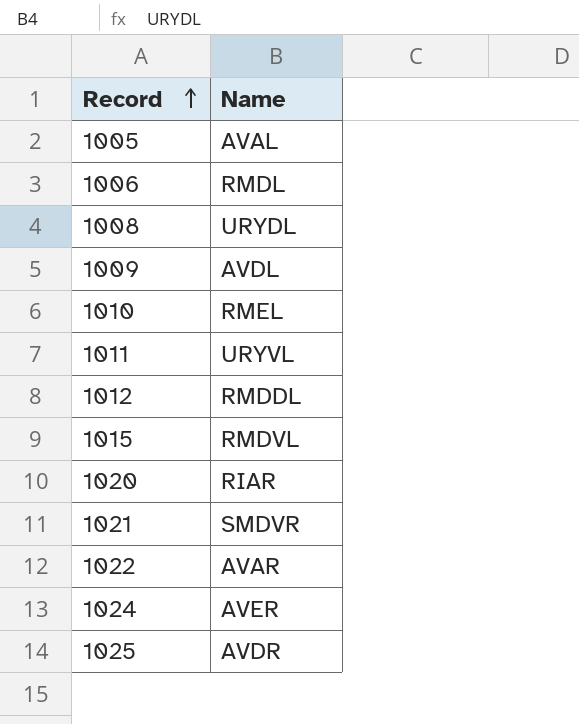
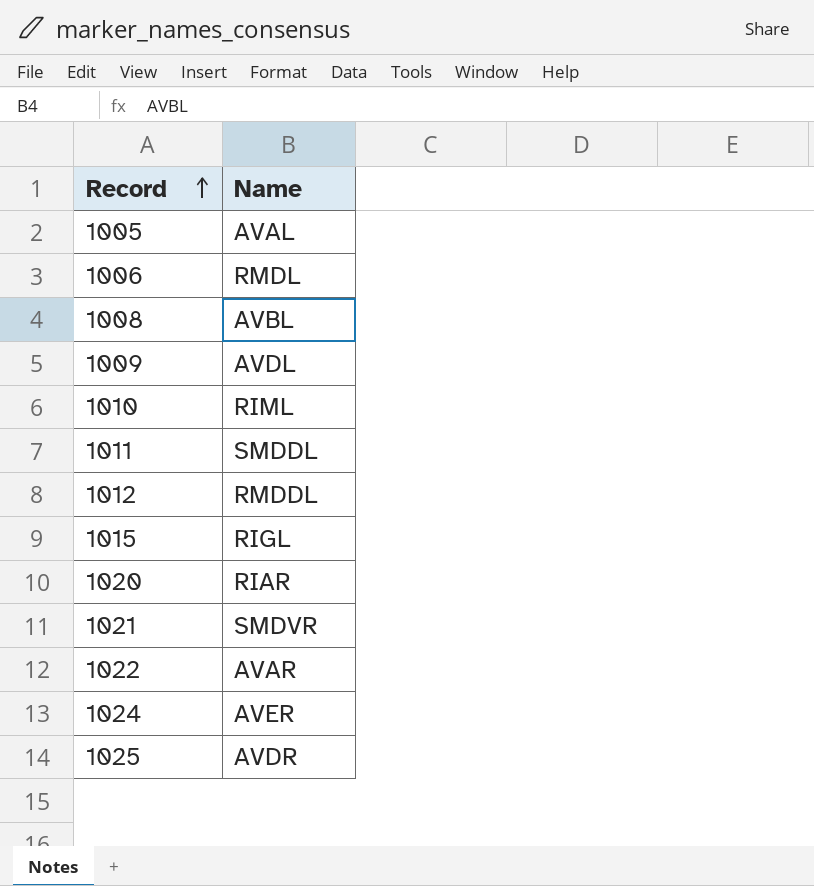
1008 | Name: URYDL -> AVBL
1010 | Name: RMEL -> RIML
1011 | Name: URYVL -> SMDDL
1015 | Name: RMDVL -> RIGL

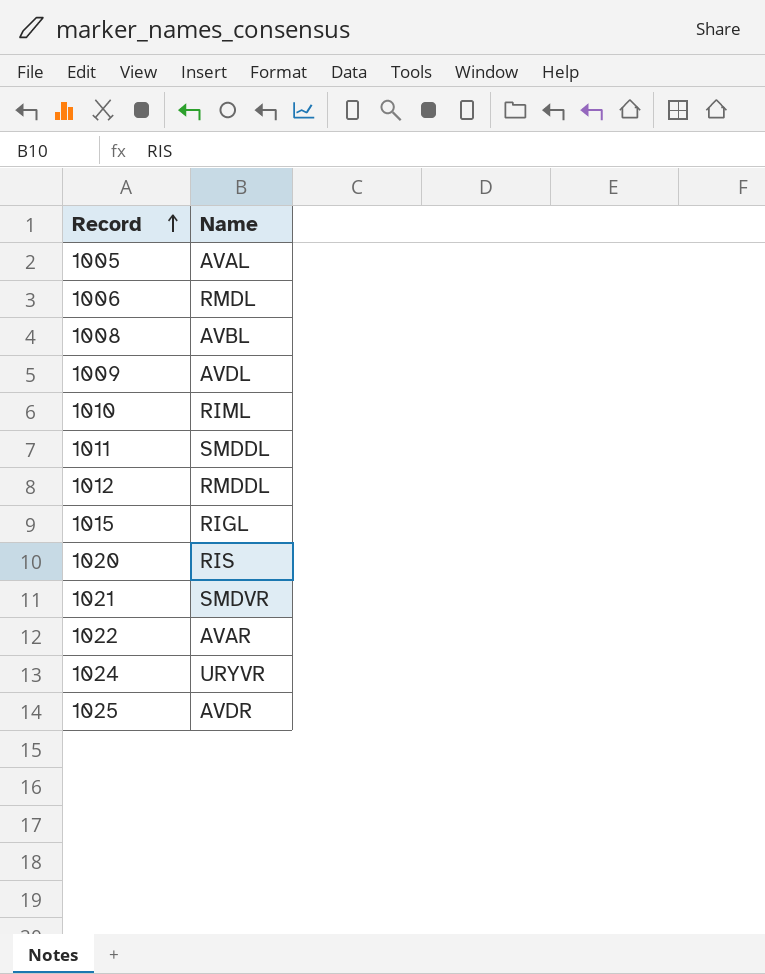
1020 | Name: RIAR -> RIS
1024 | Name: AVER -> URYVR

